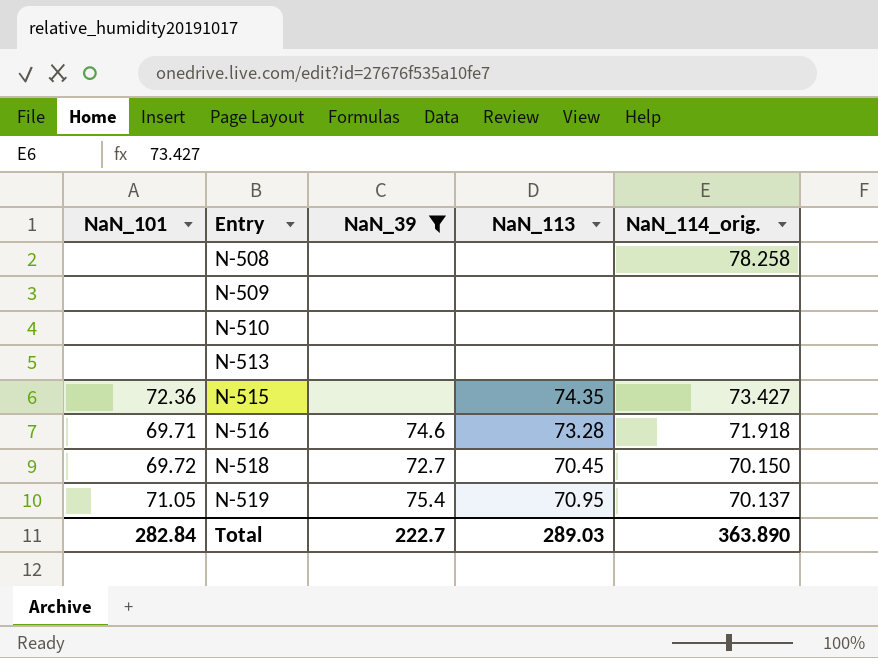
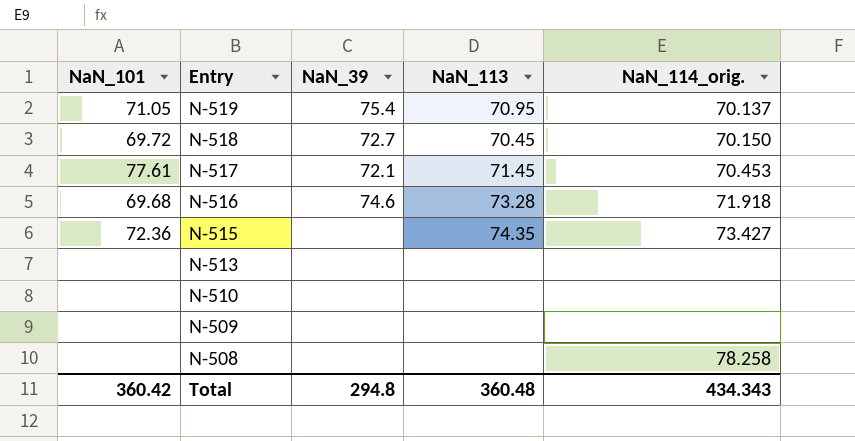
filter: NaN_39 != 72.1 -> none
row order: Entry ascending -> Entry descending
N-516 | NaN_101: 69.71 -> 69.68
Total | NaN_101: 282.84 -> 360.42
Total | NaN_39: 222.7 -> 294.8
Total | NaN_113: 289.03 -> 360.48
Total | NaN_114_orig.: 363.890 -> 434.343

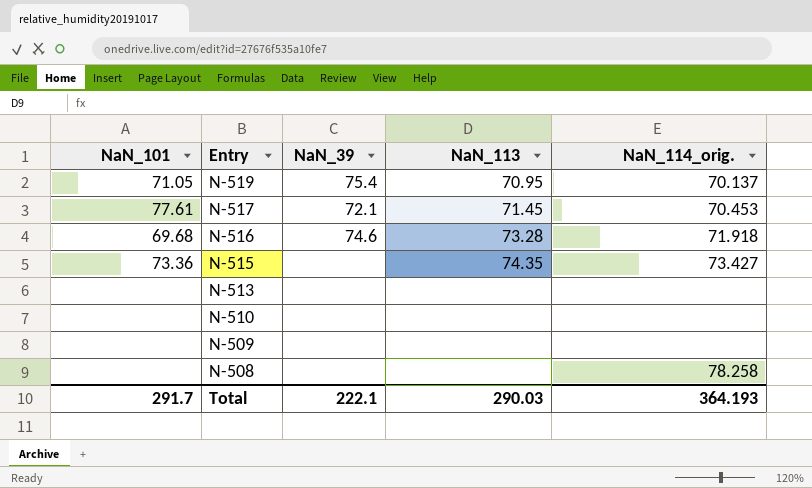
row N-518: 69.72 | 72.7 | 70.45 | 70.150 -> none
N-515 | NaN_101: 72.36 -> 73.36
Total | NaN_101: 360.42 -> 291.7
Total | NaN_39: 294.8 -> 222.1
Total | NaN_113: 360.48 -> 290.03
Total | NaN_114_orig.: 434.343 -> 364.193

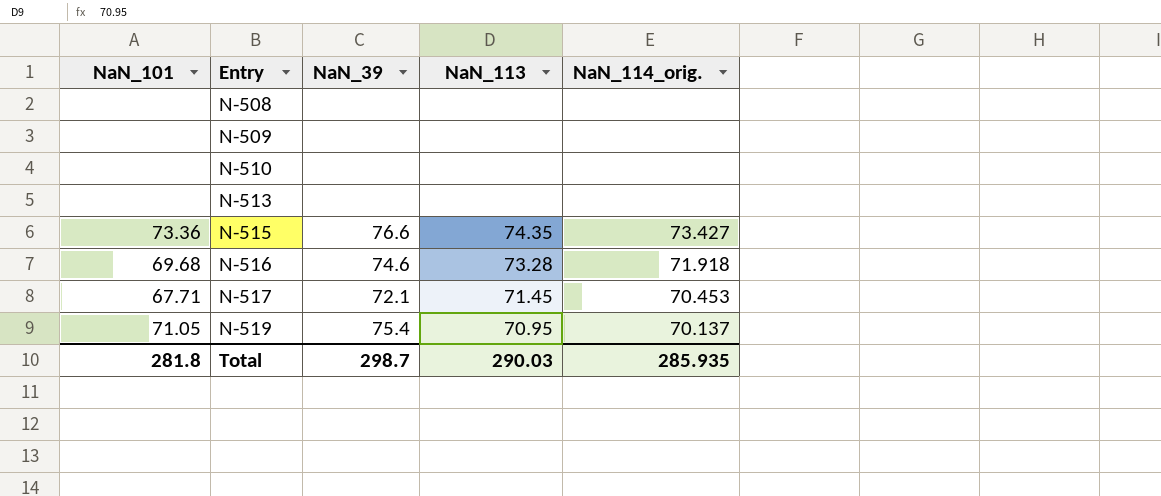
row order: Entry descending -> Entry ascending
N-508 | NaN_114_orig.: 78.258 -> none
N-515 | NaN_39: none -> 76.6
N-517 | NaN_101: 77.61 -> 67.71
Total | NaN_101: 291.7 -> 281.8
Total | NaN_39: 222.1 -> 298.7
Total | NaN_114_orig.: 364.193 -> 285.935

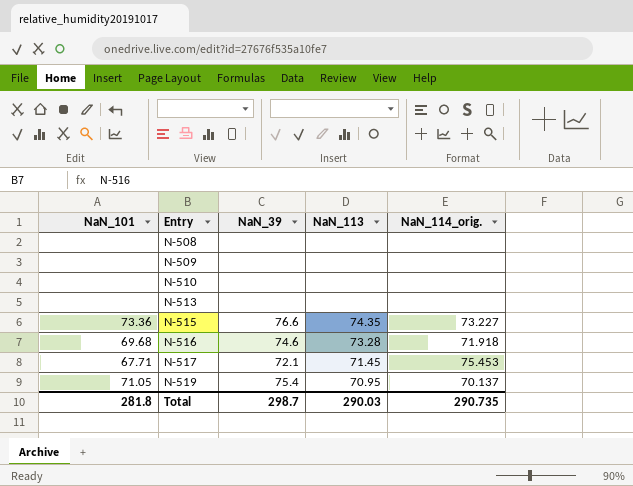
N-515 | NaN_114_orig.: 73.427 -> 73.227
N-517 | NaN_114_orig.: 70.453 -> 75.453
Total | NaN_114_orig.: 285.935 -> 290.735

